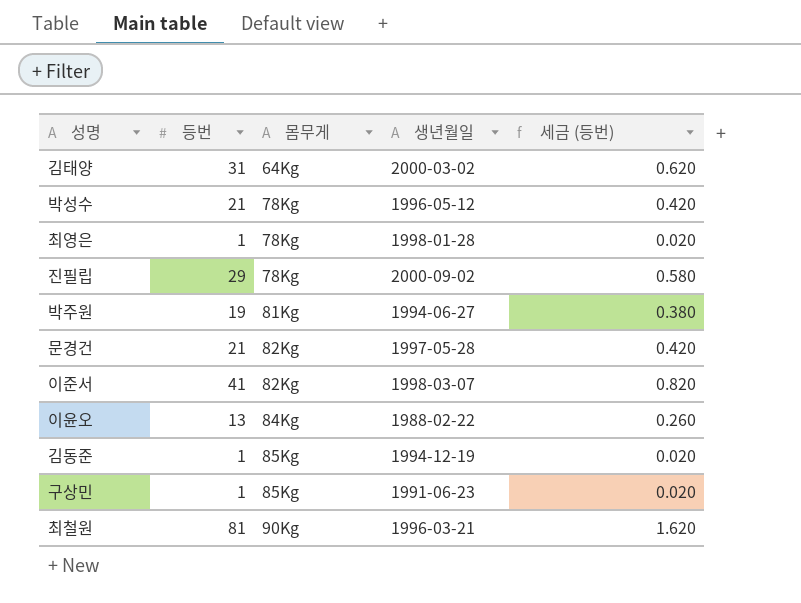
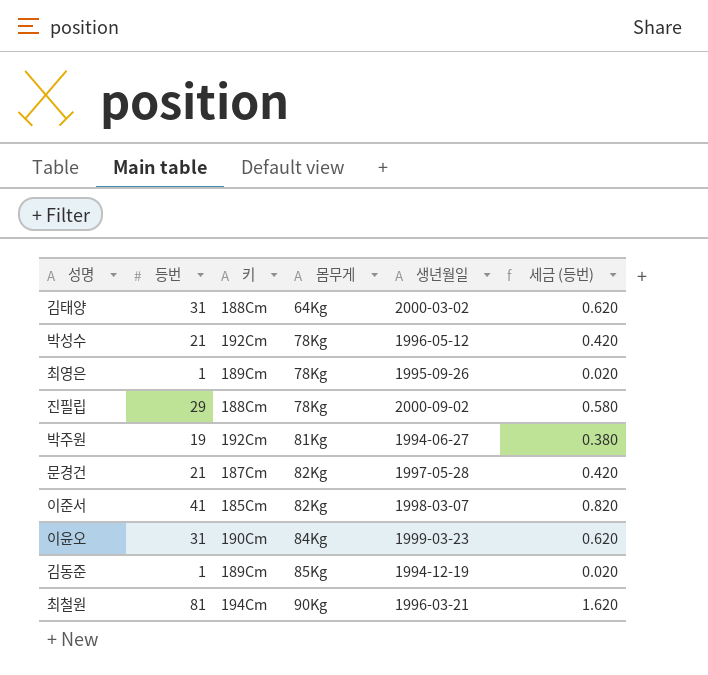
column 키 | position: none -> 3
row 구상민: 1 | 85Kg | 1991-06-23 | 0.020 -> none
최영은 | 생년월일: 1998-01-28 -> 1995-09-26
이윤오 | 등번: 13 -> 31
이윤오 | 생년월일: 1988-02-22 -> 1999-03-23
이윤오 | 세금 (등번): 0.260 -> 0.620

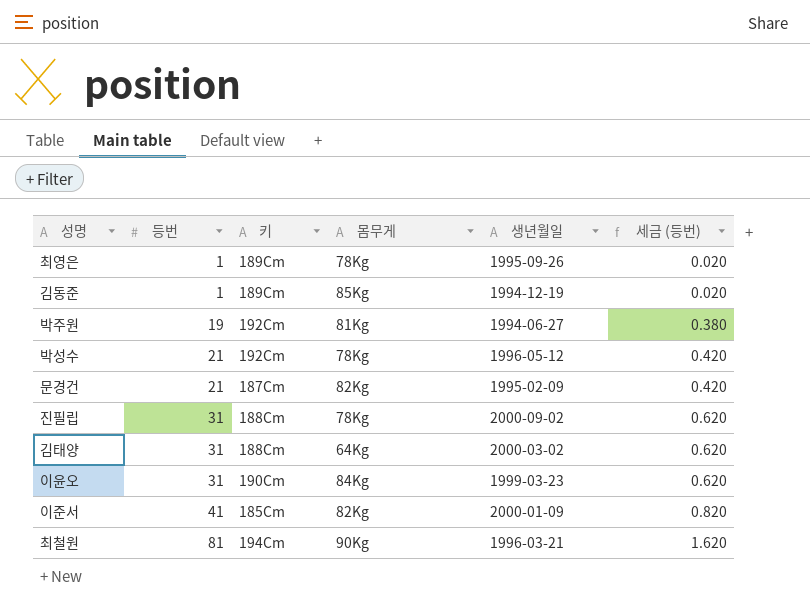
row order: 몸무게 ascending -> 등번 ascending
문경건 | 생년월일: 1997-05-28 -> 1995-02-09
진필립 | 등번: 29 -> 31
진필립 | 세금 (등번): 0.580 -> 0.620
이준서 | 생년월일: 1998-03-07 -> 2000-01-09

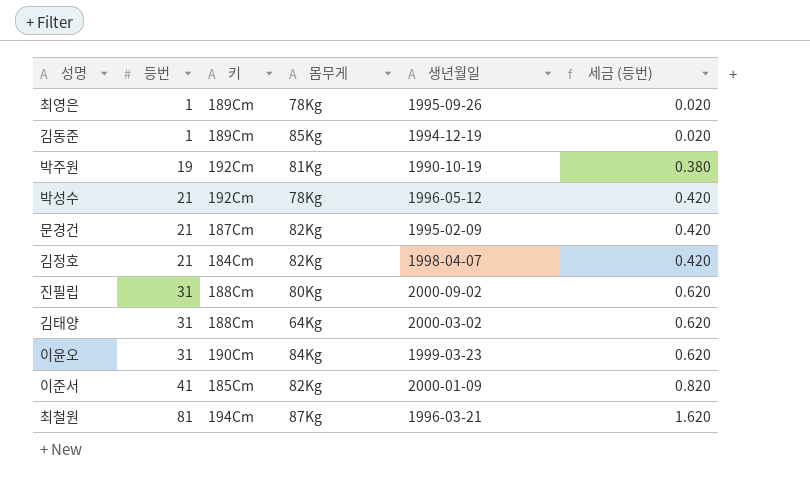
박주원 | 생년월일: 1994-06-27 -> 1990-10-19
row 김정호: none -> 21 | 184Cm | 82Kg | 1998-04-07 | 0.420
진필립 | 몸무게: 78Kg -> 80Kg
최철원 | 몸무게: 90Kg -> 87Kg

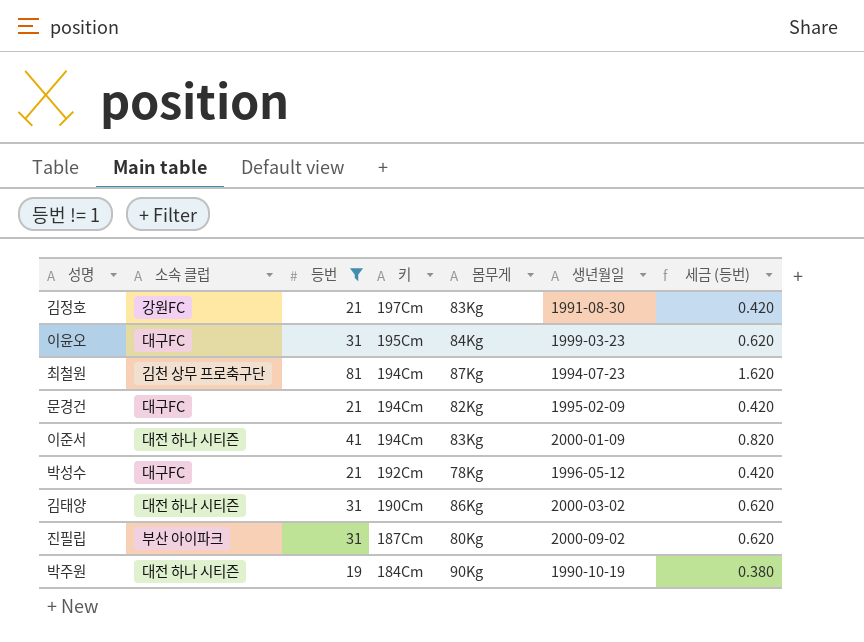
filter: none -> 등번 != 1
row order: 등번 ascending -> 키 descending
column 소속 클럽 | position: none -> 2
김정호 | 키: 184Cm -> 197Cm
김정호 | 몸무게: 82Kg -> 83Kg
김정호 | 생년월일: 1998-04-07 -> 1991-08-30
이윤오 | 키: 190Cm -> 195Cm
최철원 | 생년월일: 1996-03-21 -> 1994-07-23
문경건 | 키: 187Cm -> 194Cm
이준서 | 키: 185Cm -> 194Cm
이준서 | 몸무게: 82Kg -> 83Kg
김태양 | 키: 188Cm -> 190Cm
김태양 | 몸무게: 64Kg -> 86Kg
진필립 | 키: 188Cm -> 187Cm
박주원 | 키: 192Cm -> 184Cm
박주원 | 몸무게: 81Kg -> 90Kg

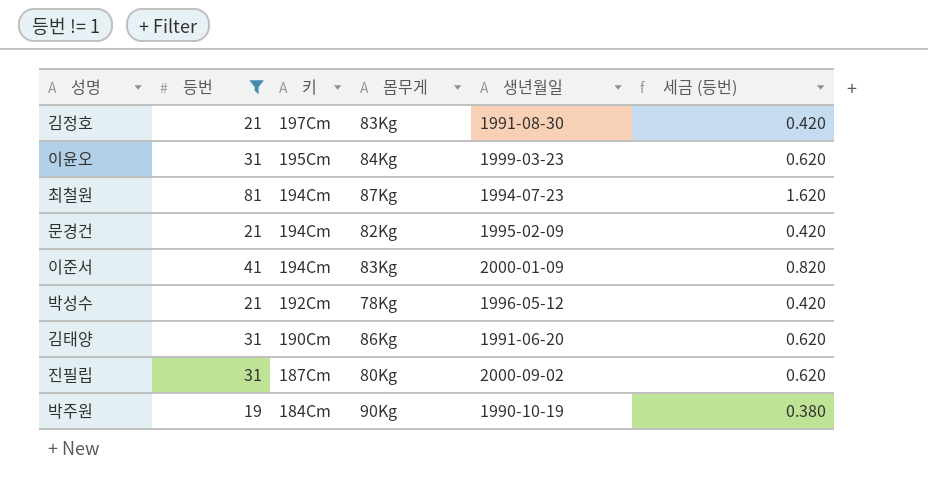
column 소속 클럽 | position: 2 -> none
김태양 | 생년월일: 2000-03-02 -> 1991-06-20

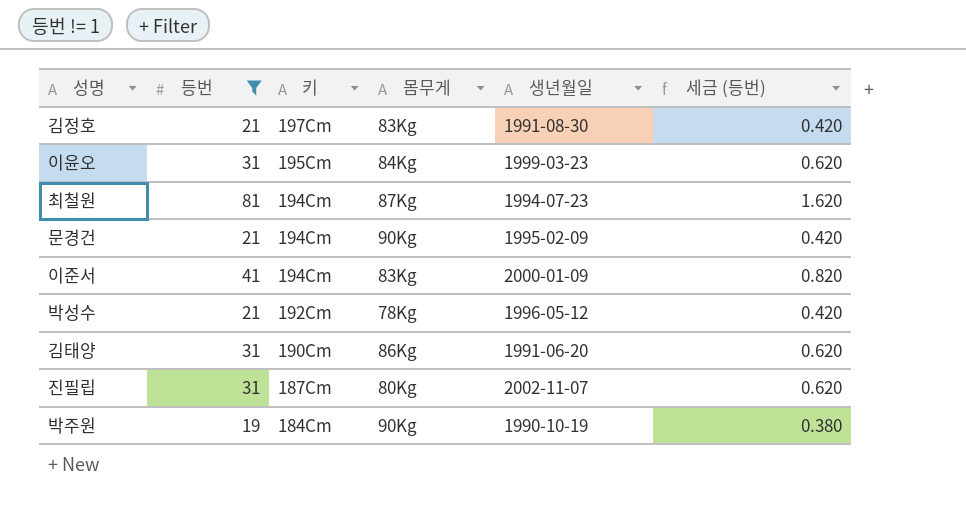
문경건 | 몸무게: 82Kg -> 90Kg
진필립 | 생년월일: 2000-09-02 -> 2002-11-07

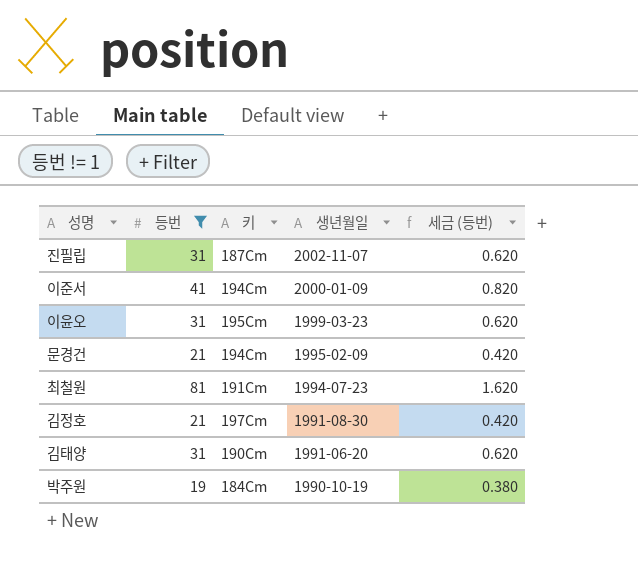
row order: 키 descending -> 생년월일 descending
column 몸무게 | position: 4 -> none
row 박성수: 21 | 192Cm | 78Kg | 1996-05-12 | 0.420 -> none
최철원 | 키: 194Cm -> 191Cm

